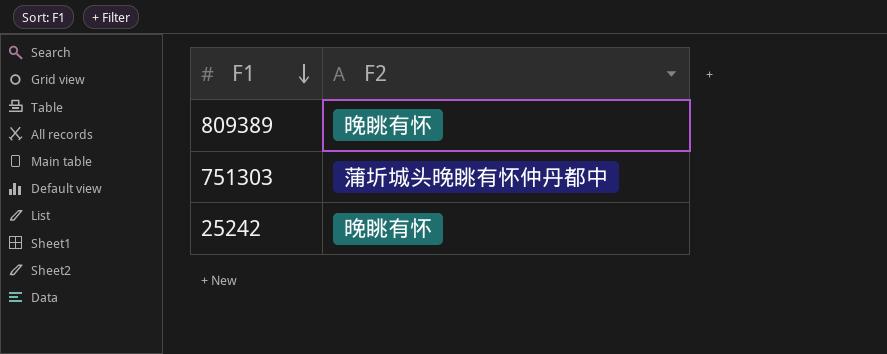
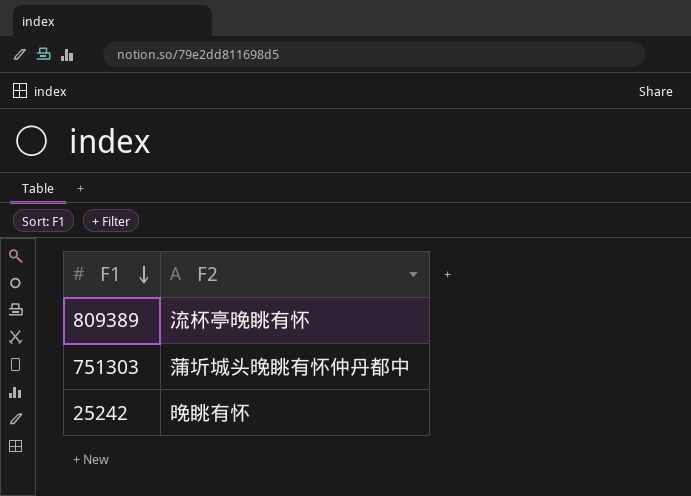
809389 | F2: 晚眺有怀 -> 流杯亭晚眺有怀

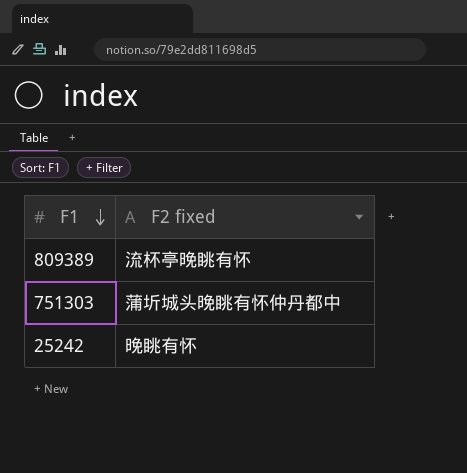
column name: F2 -> F2 fixed

